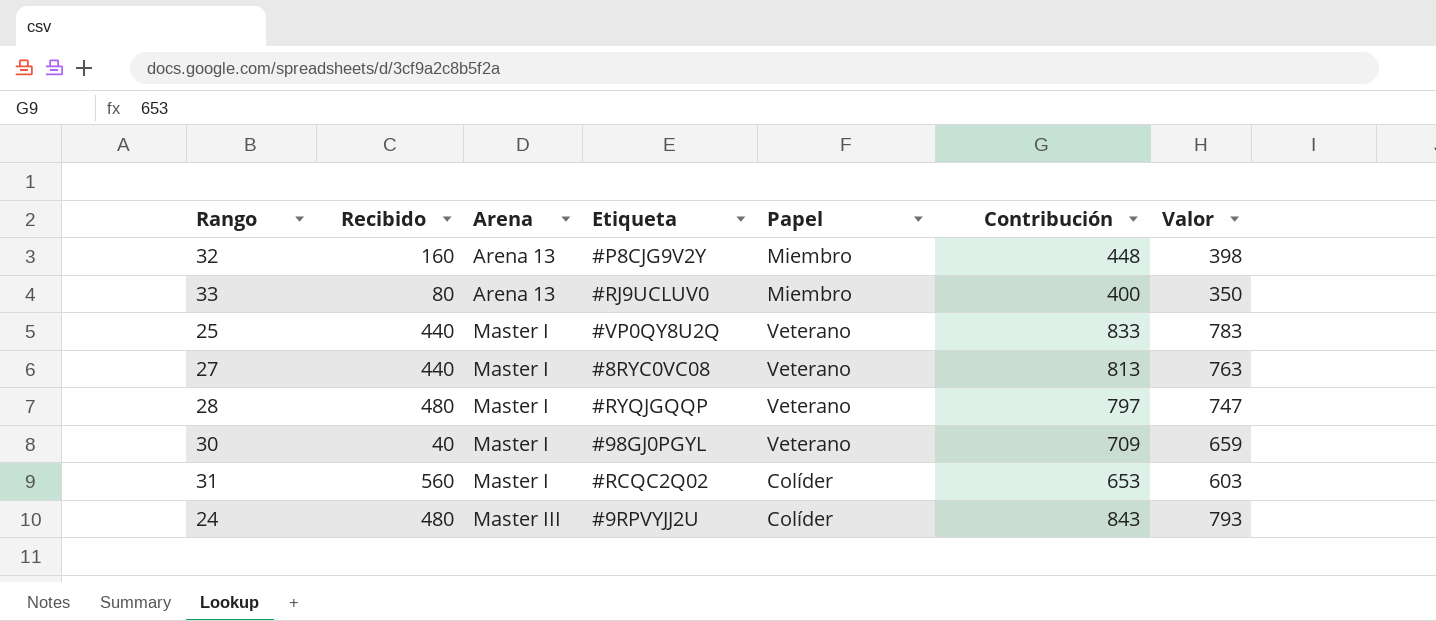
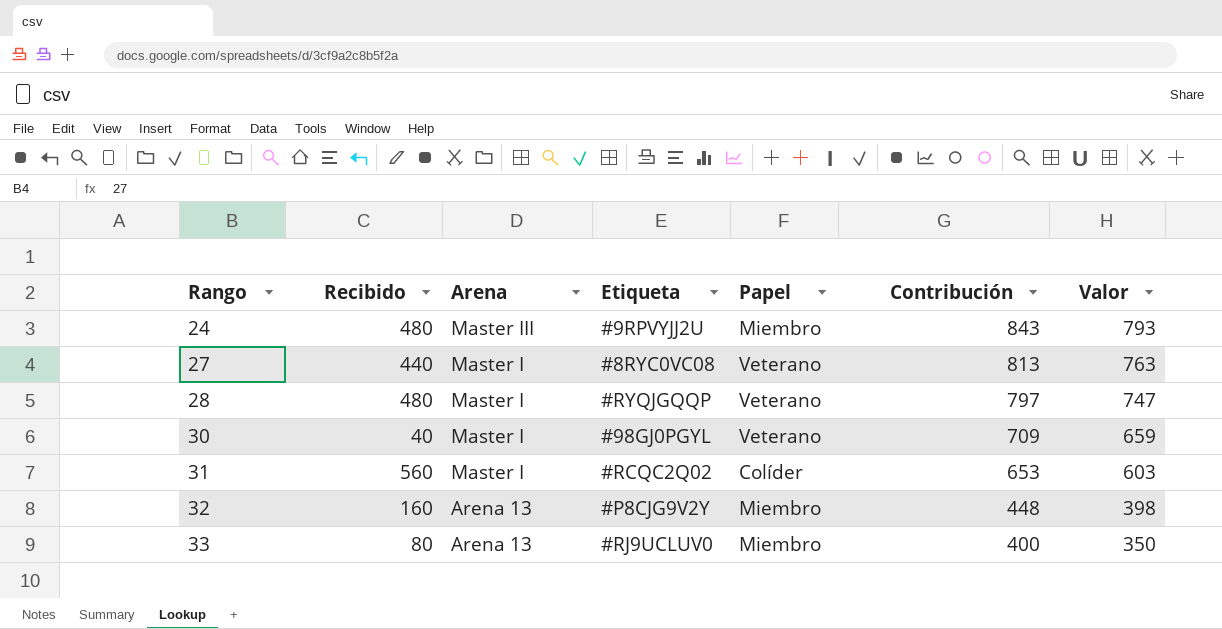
row order: Arena ascending -> Rango ascending
row 25: 440 | Master I | #VP0QY8U2Q | Veterano | 833 | 783 -> none
24 | Papel: Colíder -> Miembro

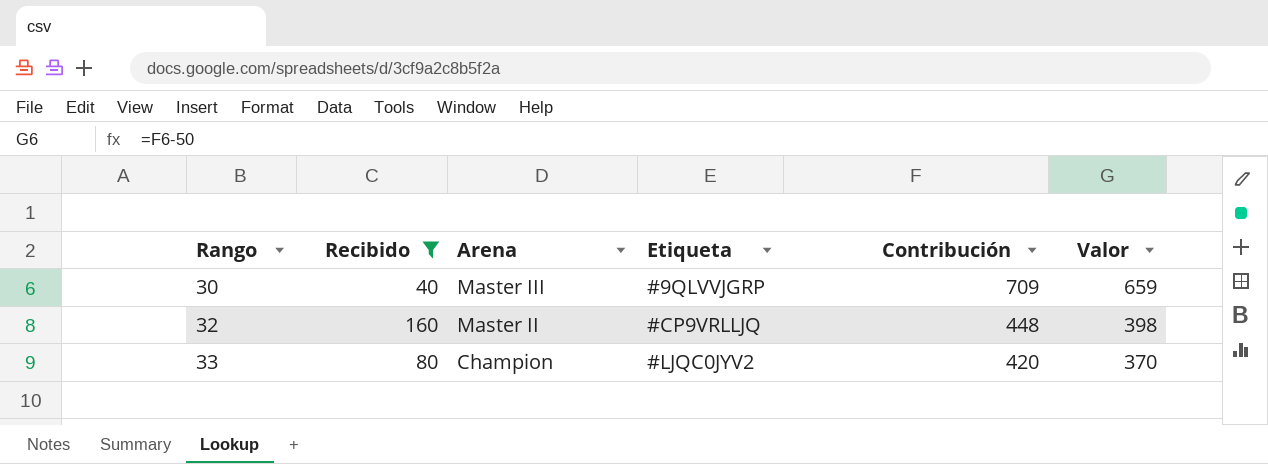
filter: none -> Recibido <= 160
column Papel | position: 5 -> none
30 | Arena: Master I -> Master III
30 | Etiqueta: #98GJ0PGYL -> #9QLVVJGRP
32 | Arena: Arena 13 -> Master II
32 | Etiqueta: #P8CJG9V2Y -> #CP9VRLLJQ
33 | Arena: Arena 13 -> Champion
33 | Etiqueta: #RJ9UCLUV0 -> #LJQC0JYV2
33 | Contribución: 400 -> 420
33 | Valor: 350 -> 370

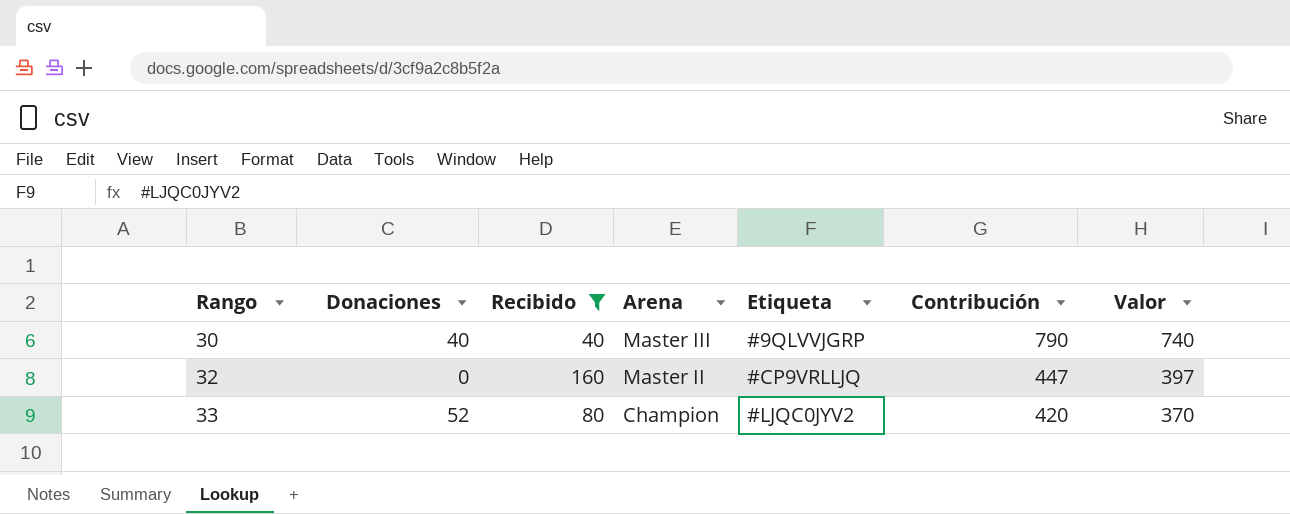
column Donaciones | position: none -> 2
30 | Contribución: 709 -> 790
30 | Valor: 659 -> 740
32 | Contribución: 448 -> 447
32 | Valor: 398 -> 397

